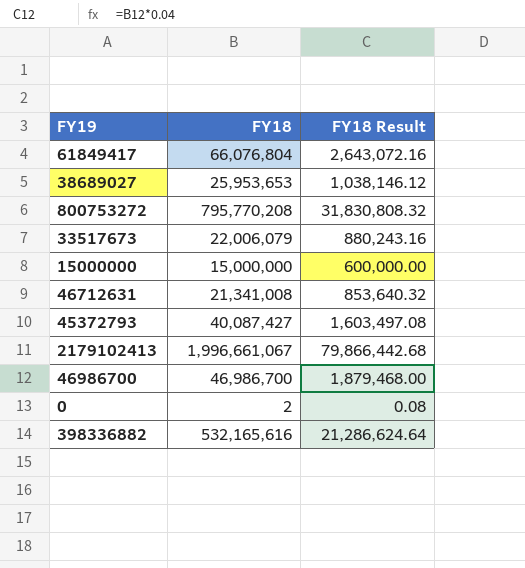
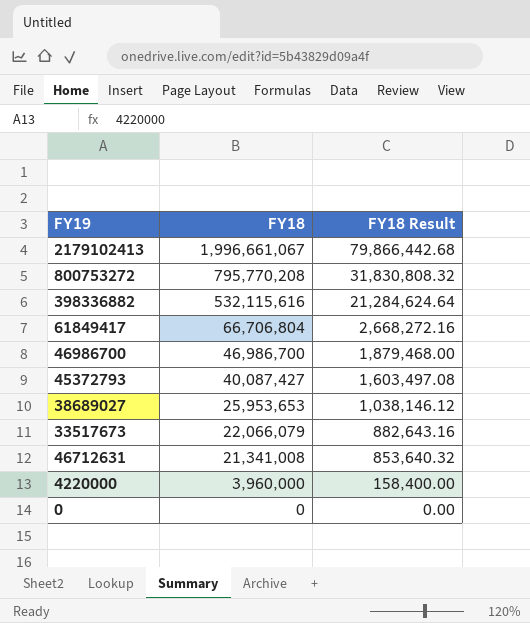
row order: none -> FY18 descending
row 15000000: 15,000,000 | 600,000.00 -> none
398336882 | FY18: 532,165,616 -> 532,115,616
398336882 | FY18 Result: 21,286,624.64 -> 21,284,624.64
61849417 | FY18: 66,076,804 -> 66,706,804
61849417 | FY18 Result: 2,643,072.16 -> 2,668,272.16
33517673 | FY18: 22,006,079 -> 22,066,079
33517673 | FY18 Result: 880,243.16 -> 882,643.16
row 4220000: none -> 3,960,000 | 158,400.00
0 | FY18: 2 -> 0
0 | FY18 Result: 0.08 -> 0.00

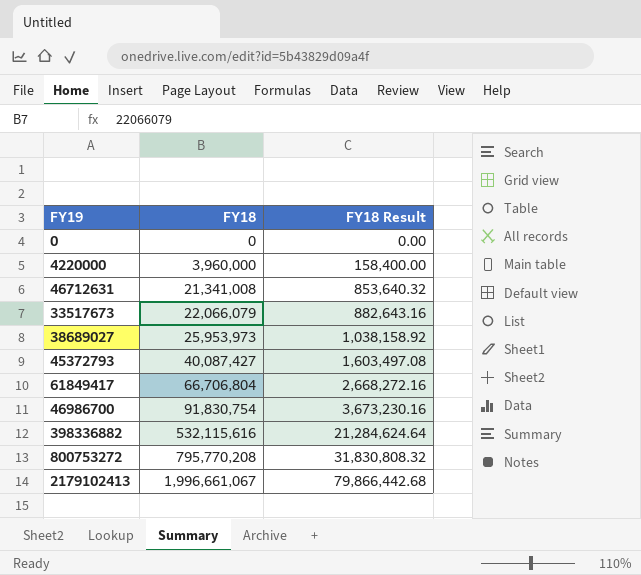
row order: FY18 descending -> FY18 ascending
38689027 | FY18: 25,953,653 -> 25,953,973
38689027 | FY18 Result: 1,038,146.12 -> 1,038,158.92
46986700 | FY18: 46,986,700 -> 91,830,754
46986700 | FY18 Result: 1,879,468.00 -> 3,673,230.16

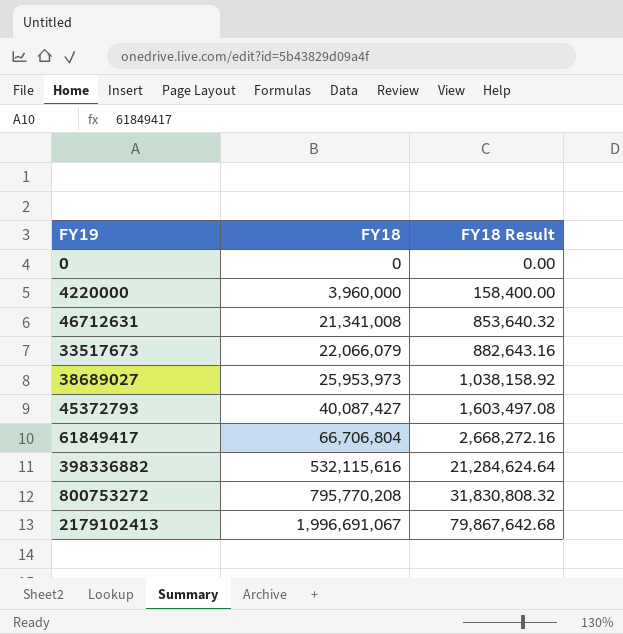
row 46986700: 91,830,754 | 3,673,230.16 -> none
2179102413 | FY18: 1,996,661,067 -> 1,996,691,067
2179102413 | FY18 Result: 79,866,442.68 -> 79,867,642.68

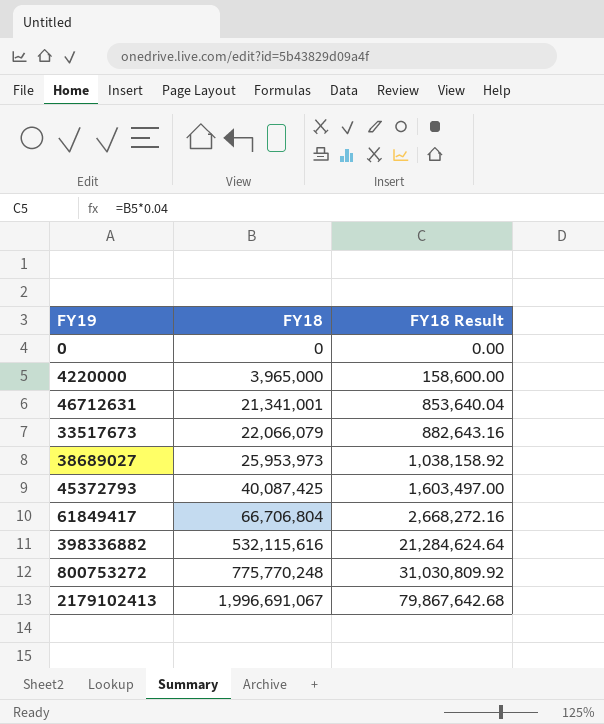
4220000 | FY18: 3,960,000 -> 3,965,000
4220000 | FY18 Result: 158,400.00 -> 158,600.00
46712631 | FY18: 21,341,008 -> 21,341,001
46712631 | FY18 Result: 853,640.32 -> 853,640.04
45372793 | FY18: 40,087,427 -> 40,087,425
45372793 | FY18 Result: 1,603,497.08 -> 1,603,497.00
800753272 | FY18: 795,770,208 -> 775,770,248
800753272 | FY18 Result: 31,830,808.32 -> 31,030,809.92

